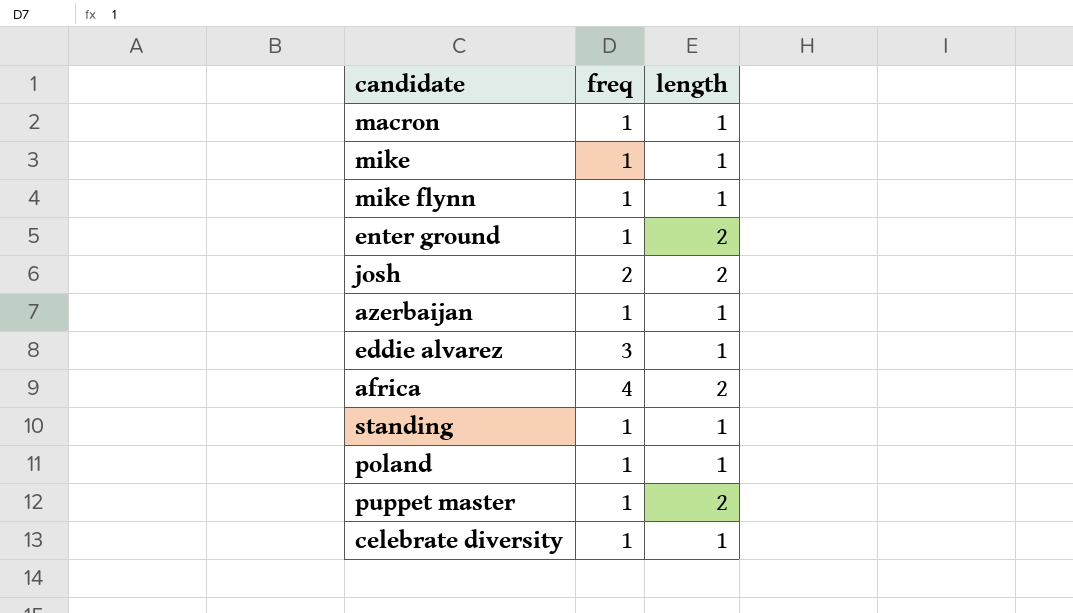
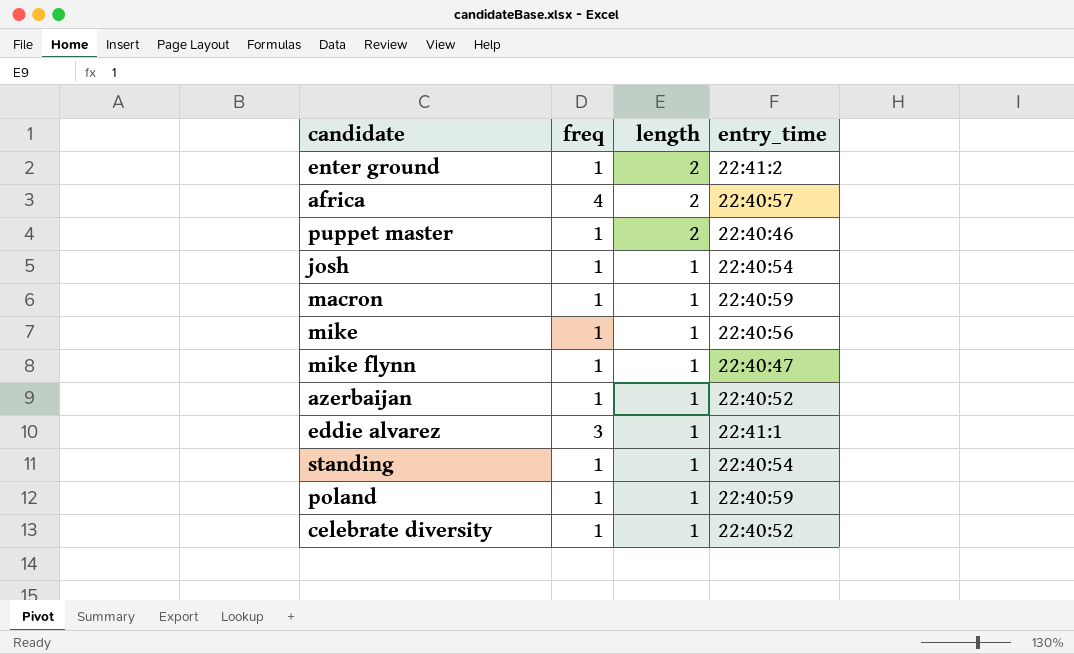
row order: none -> length descending
column entry_time | position: none -> 4
josh | freq: 2 -> 1
josh | length: 2 -> 1

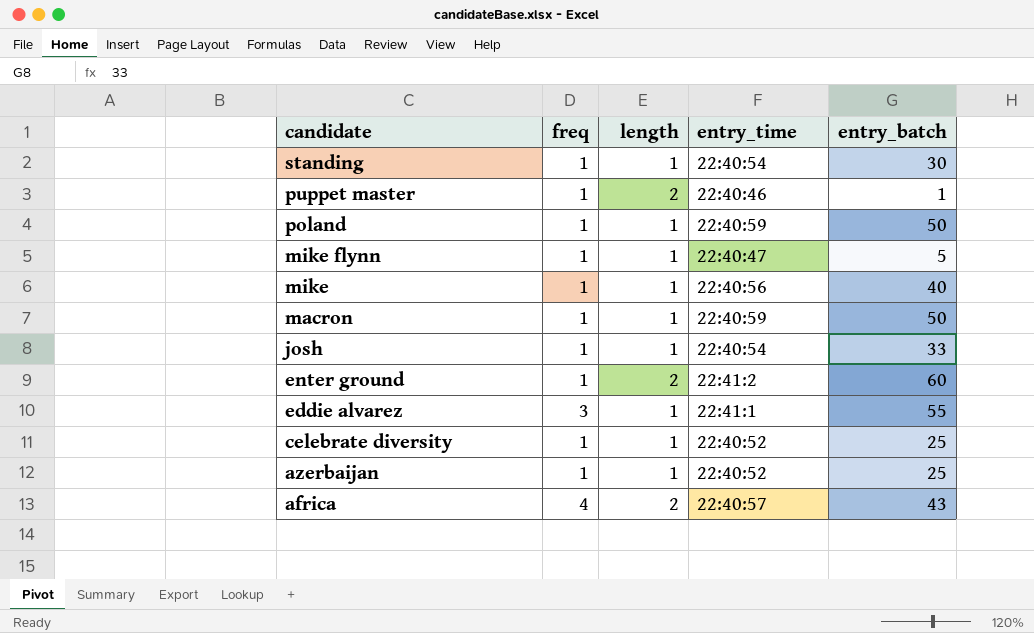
row order: length descending -> candidate descending
column entry_batch | position: none -> 5

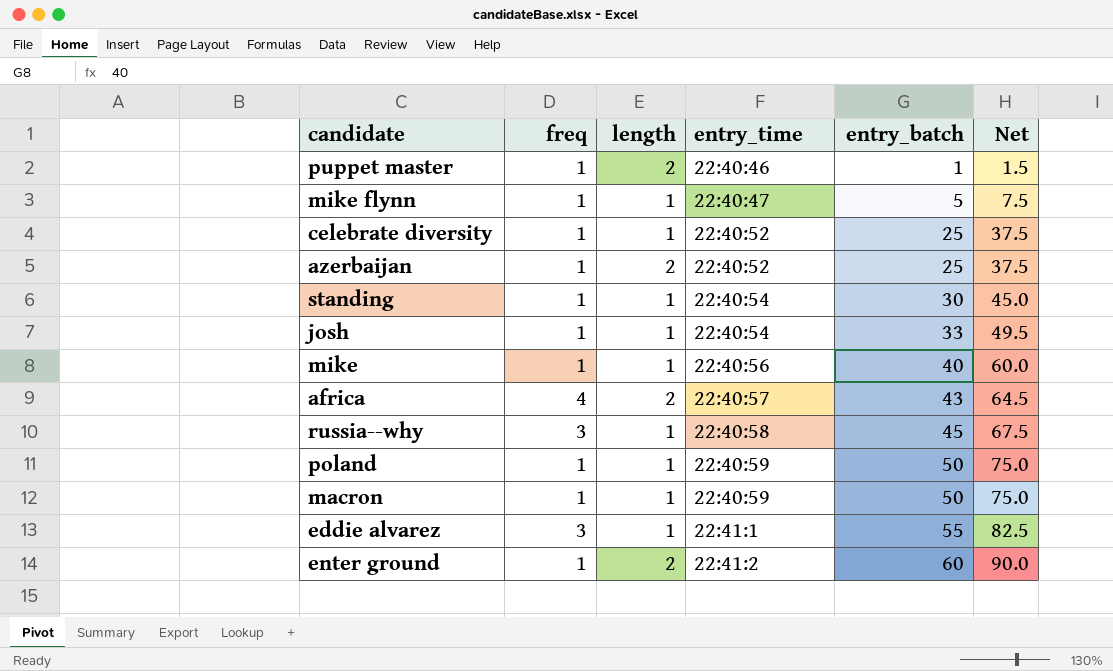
row order: candidate descending -> entry_time ascending
column Net | formula: none -> [entry_batch] * 1.5
azerbaijan | length: 1 -> 2
row russia--why: none -> 3 | 1 | 22:40:58 | 45 | 67.5

